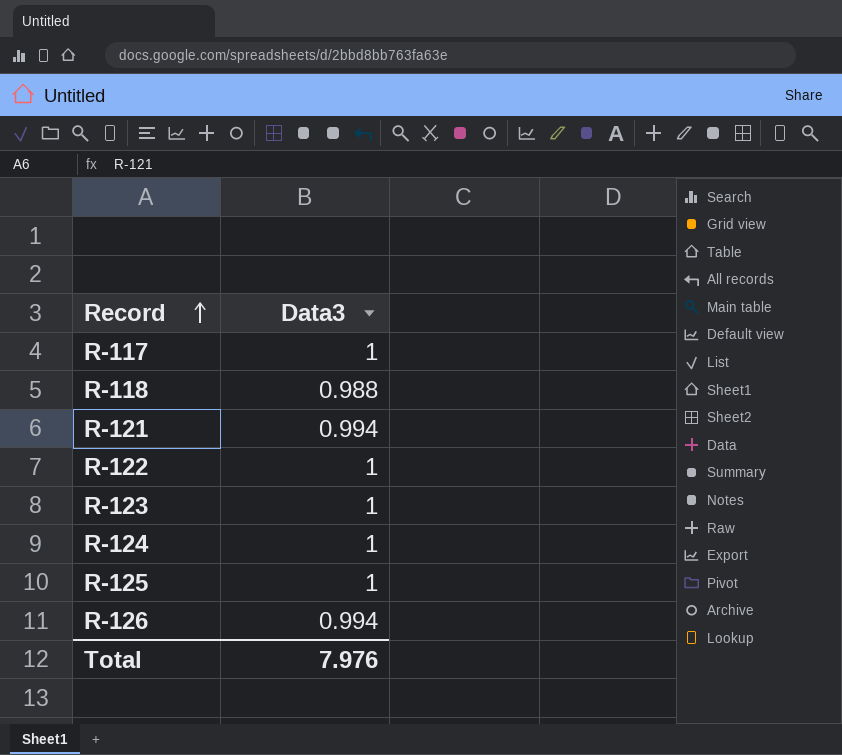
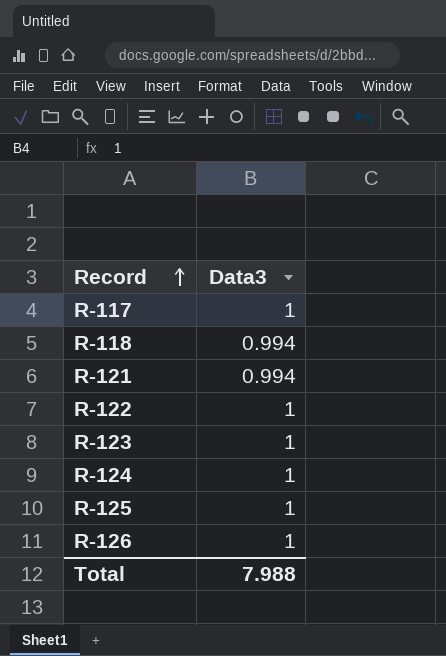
R-118 | Data3: 0.988 -> 0.994
R-126 | Data3: 0.994 -> 1
Total | Data3: 7.976 -> 7.988

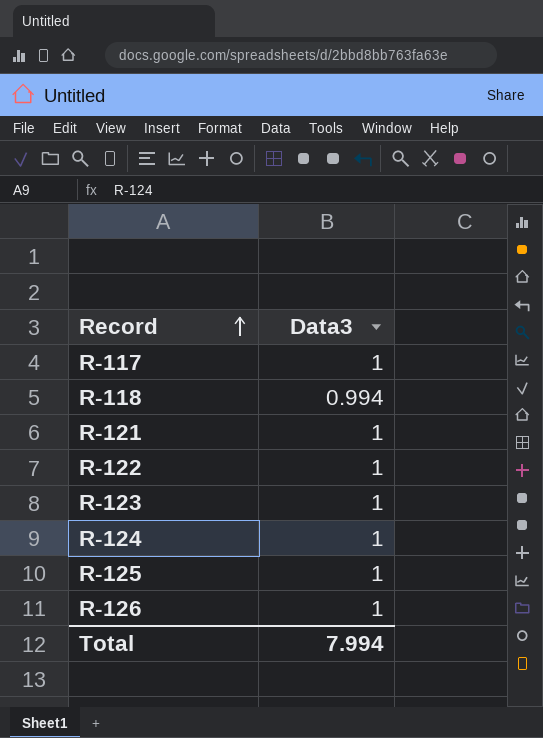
R-121 | Data3: 0.994 -> 1
Total | Data3: 7.988 -> 7.994

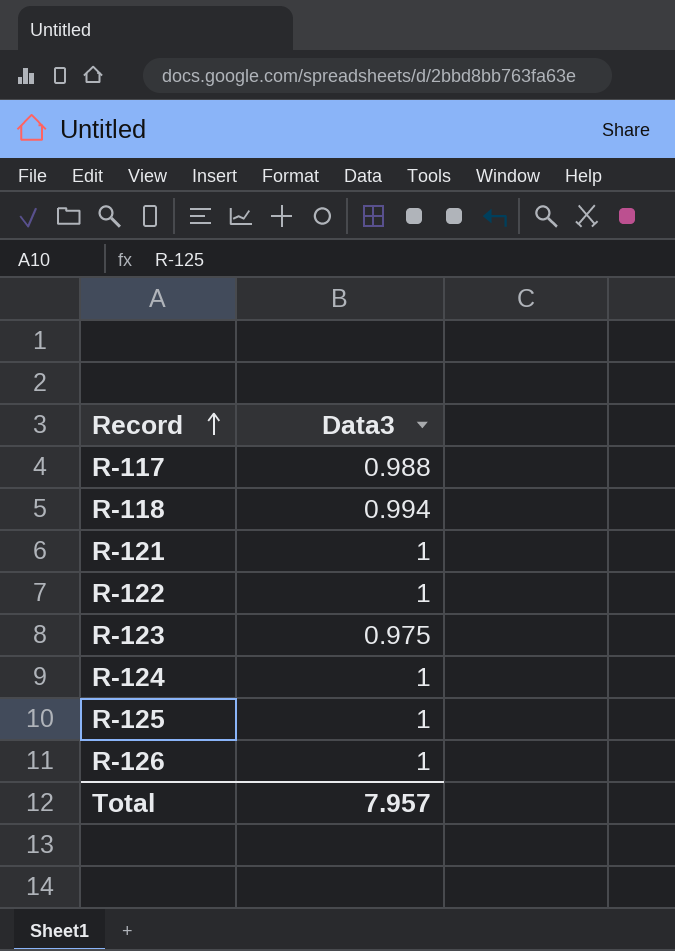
R-117 | Data3: 1 -> 0.988
R-123 | Data3: 1 -> 0.975
Total | Data3: 7.994 -> 7.957

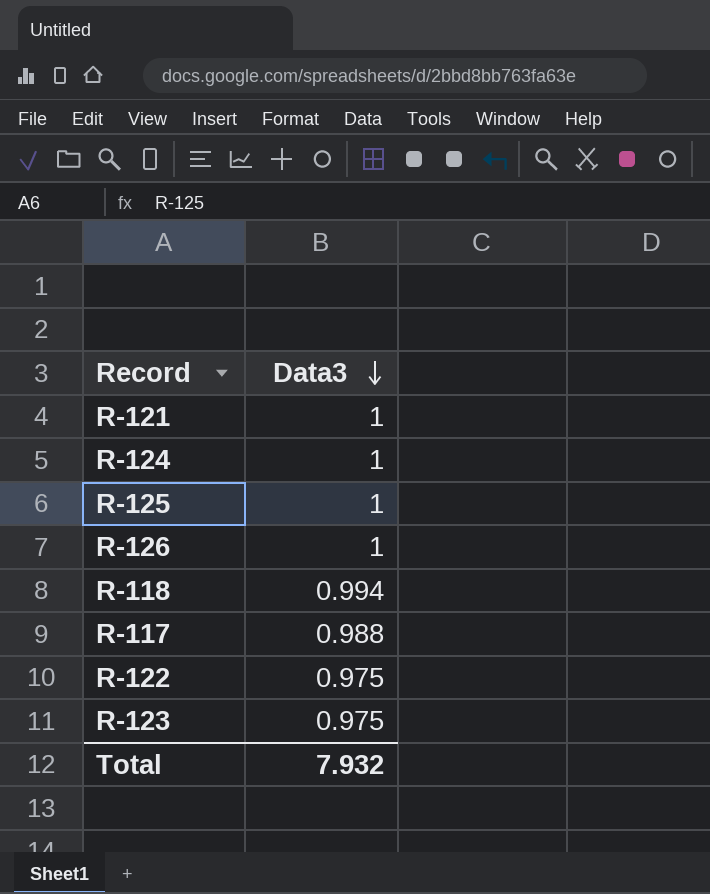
row order: Record ascending -> Data3 descending
R-122 | Data3: 1 -> 0.975
Total | Data3: 7.957 -> 7.932

